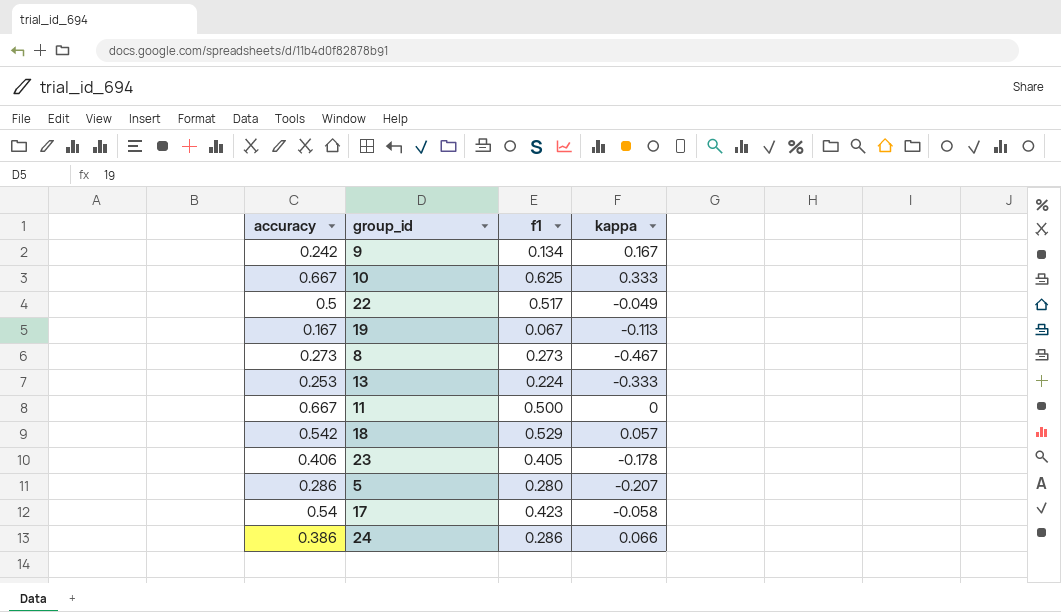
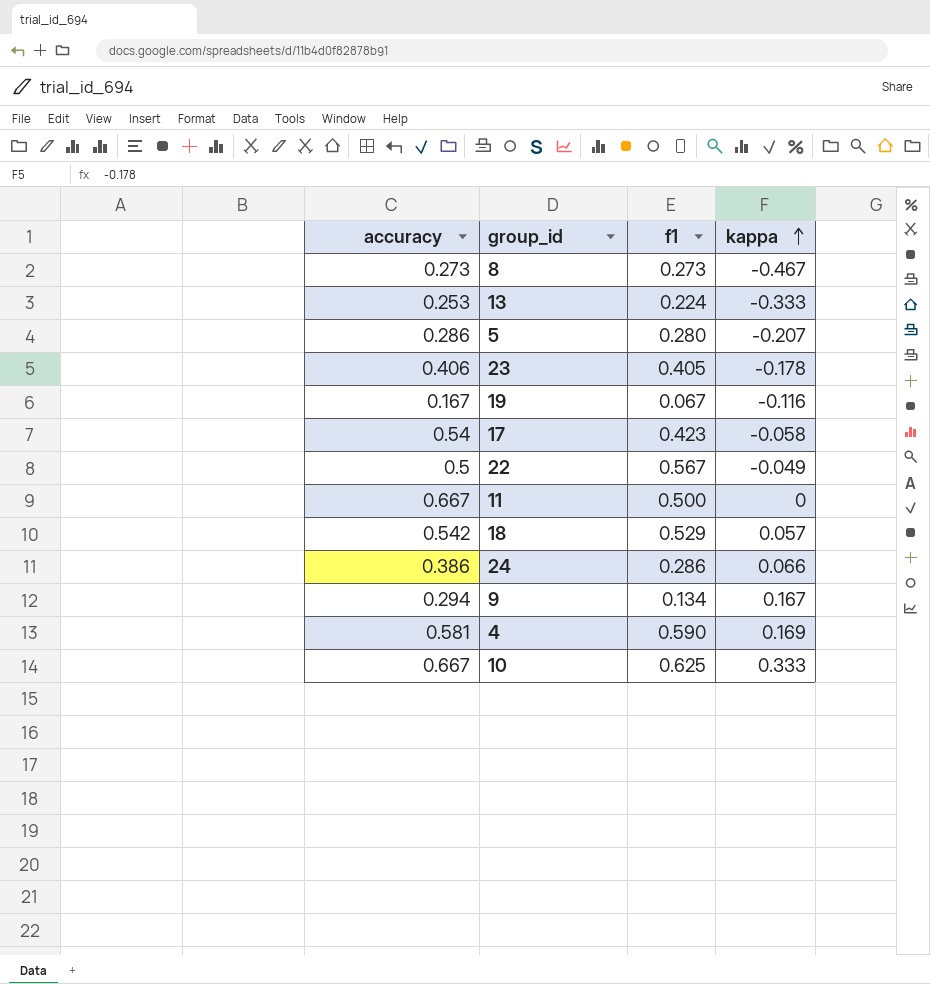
row order: none -> kappa ascending
19 | kappa: -0.113 -> -0.116
22 | f1: 0.517 -> 0.567
9 | accuracy: 0.242 -> 0.294
row 4: none -> 0.581 | 0.590 | 0.169

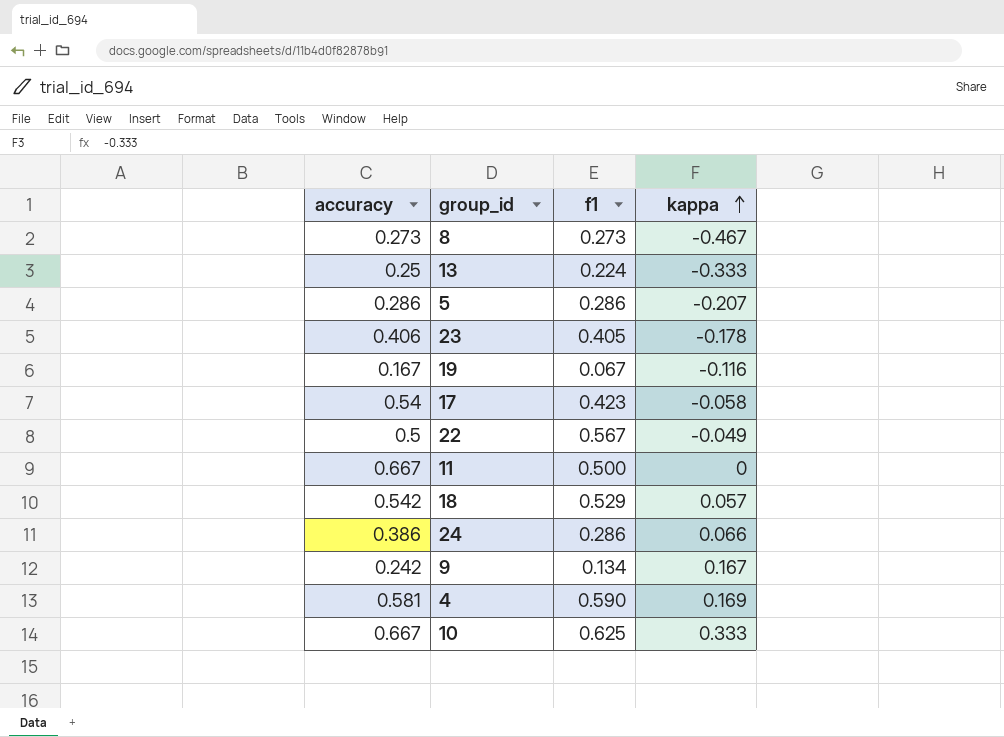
13 | accuracy: 0.253 -> 0.25
5 | f1: 0.280 -> 0.286
9 | accuracy: 0.294 -> 0.242

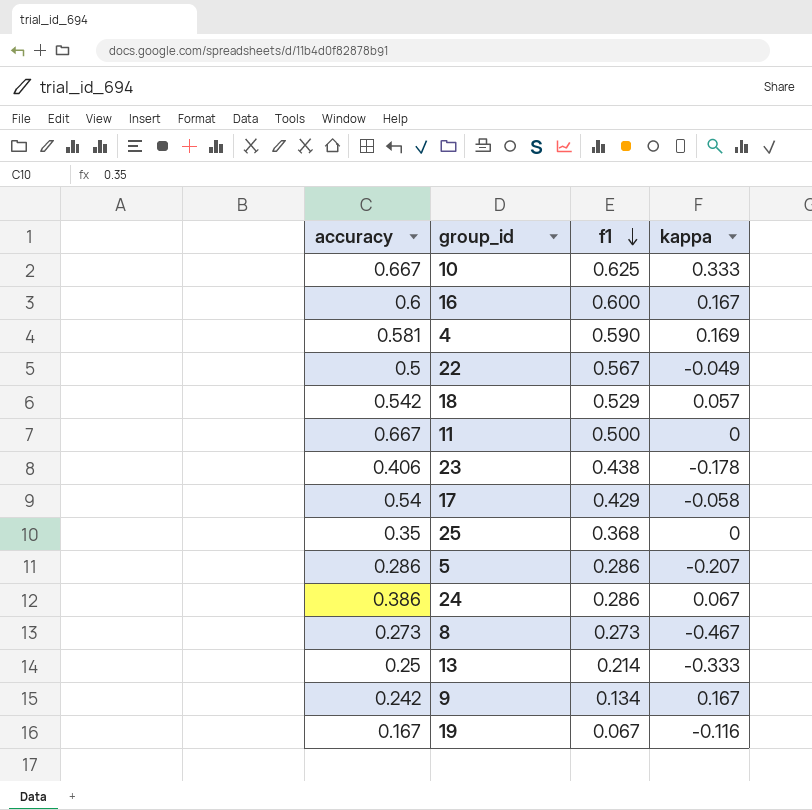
row order: kappa ascending -> f1 descending
row 16: none -> 0.6 | 0.600 | 0.167
23 | f1: 0.405 -> 0.438
17 | f1: 0.423 -> 0.429
row 25: none -> 0.35 | 0.368 | 0
24 | kappa: 0.066 -> 0.067
13 | f1: 0.224 -> 0.214

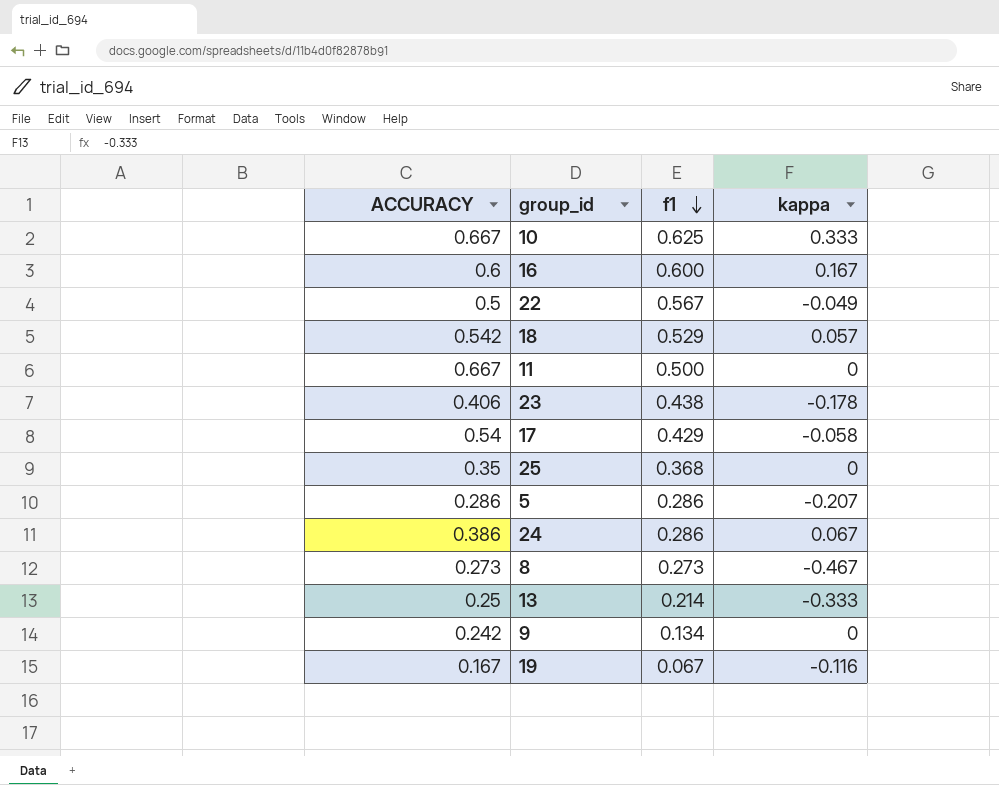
column name: accuracy -> ACCURACY
row 4: 0.581 | 0.590 | 0.169 -> none
9 | kappa: 0.167 -> 0

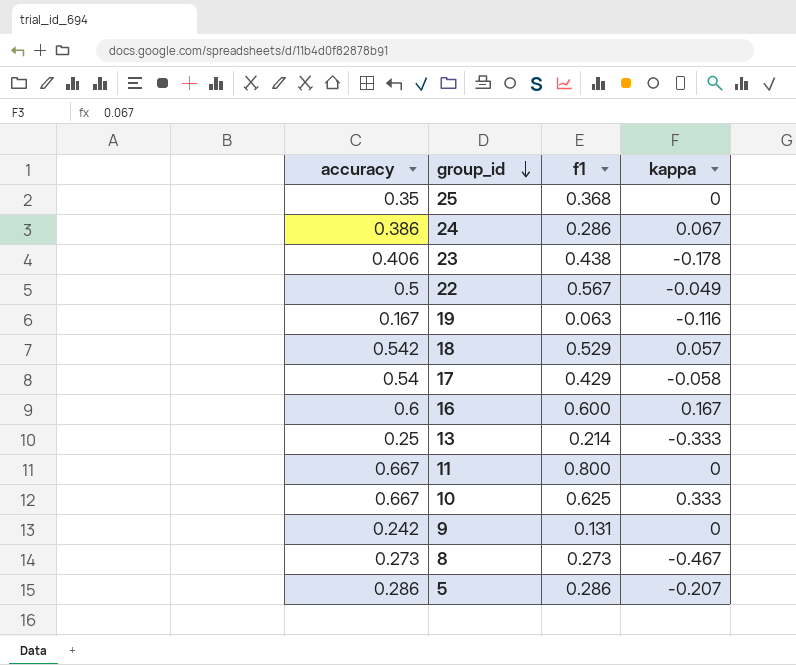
row order: f1 descending -> group_id descending
column name: ACCURACY -> accuracy
19 | f1: 0.067 -> 0.063
11 | f1: 0.500 -> 0.800
9 | f1: 0.134 -> 0.131

